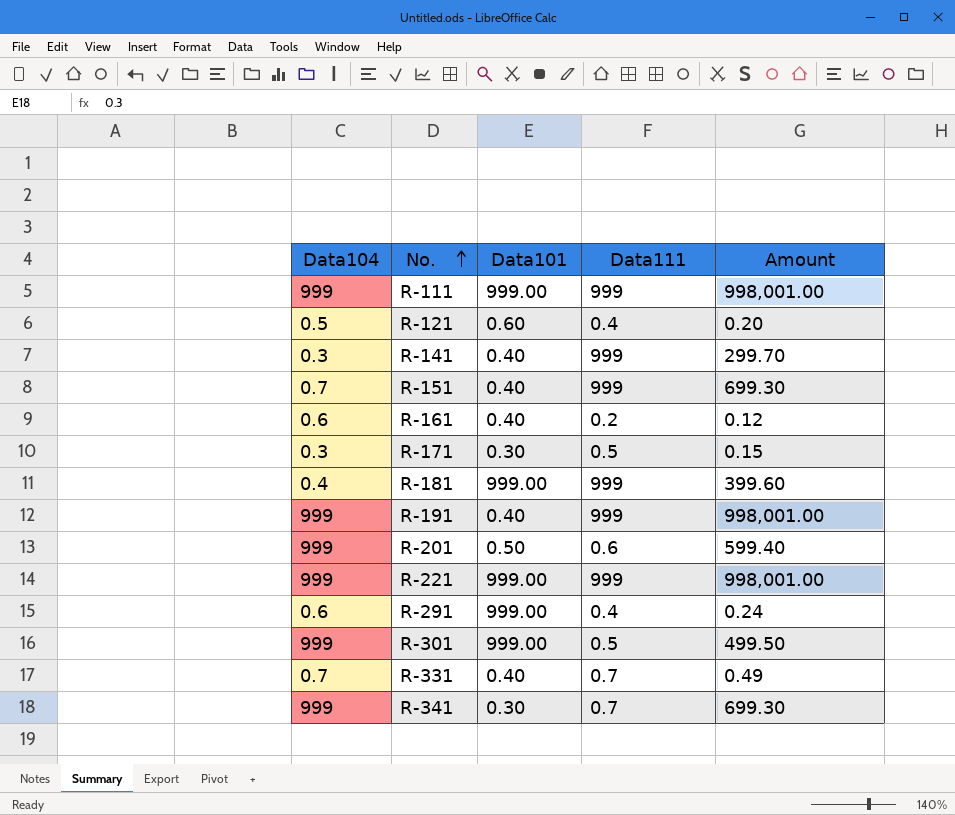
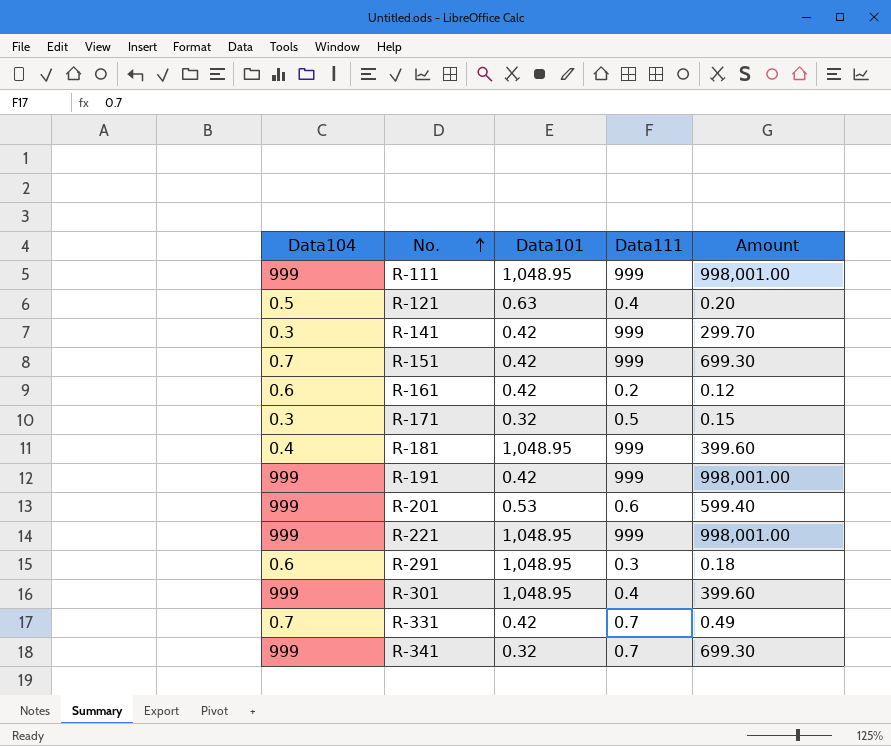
R-111 | Data101: 999.00 -> 1,048.95
R-121 | Data101: 0.60 -> 0.63
R-141 | Data101: 0.40 -> 0.42
R-151 | Data101: 0.40 -> 0.42
R-161 | Data101: 0.40 -> 0.42
R-171 | Data101: 0.30 -> 0.32
R-181 | Data101: 999.00 -> 1,048.95
R-191 | Data101: 0.40 -> 0.42
R-201 | Data101: 0.50 -> 0.53
R-221 | Data101: 999.00 -> 1,048.95
R-291 | Data101: 999.00 -> 1,048.95
R-291 | Data111: 0.4 -> 0.3
R-291 | Amount: 0.24 -> 0.18
R-301 | Data101: 999.00 -> 1,048.95
R-301 | Data111: 0.5 -> 0.4
R-301 | Amount: 499.50 -> 399.60
R-331 | Data101: 0.40 -> 0.42
R-341 | Data101: 0.30 -> 0.32

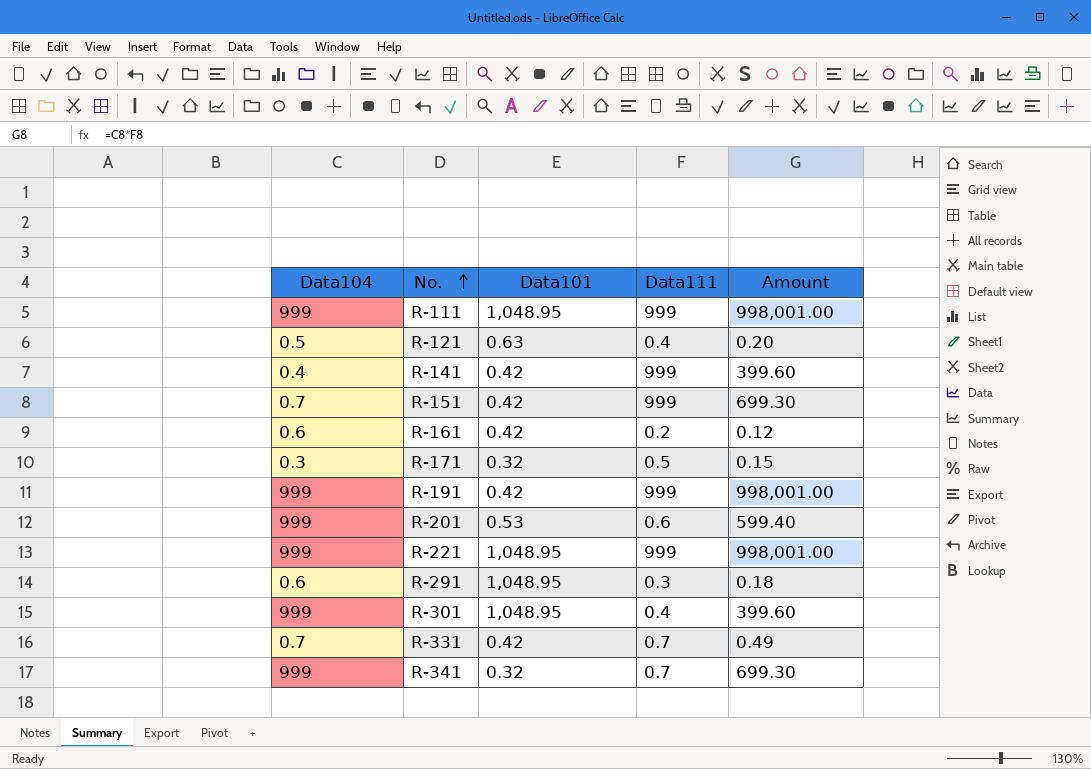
row R-181: 0.4 | 1,048.95 | 999 | 399.60 -> none
R-141 | Data104: 0.3 -> 0.4
R-141 | Amount: 299.70 -> 399.60

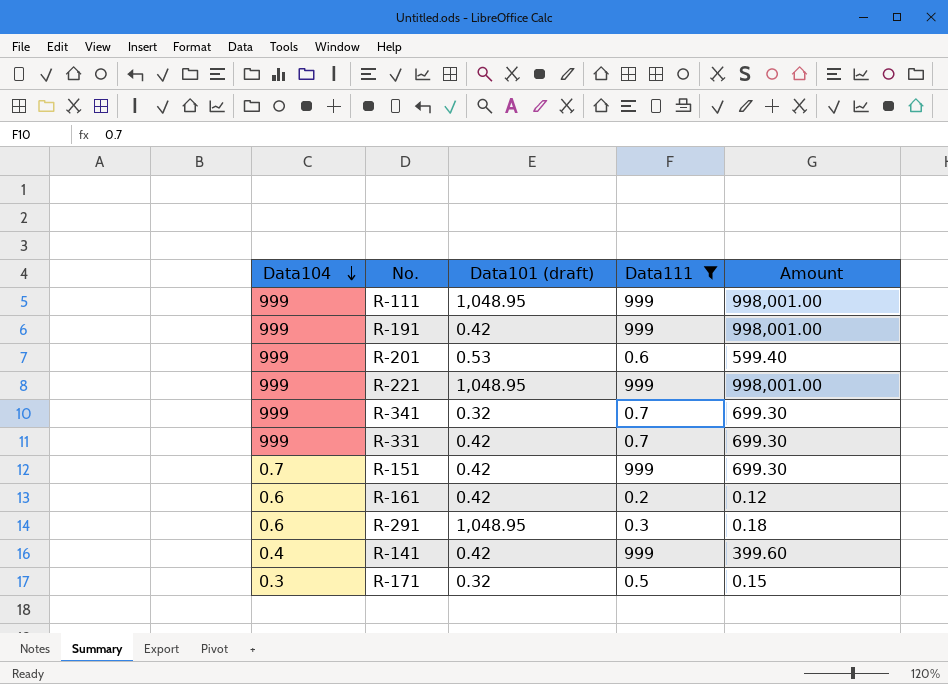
filter: none -> Data111 != 0.4
row order: No. ascending -> Data104 descending
column name: Data101 -> Data101 (draft)
R-331 | Data104: 0.7 -> 999
R-331 | Amount: 0.49 -> 699.30

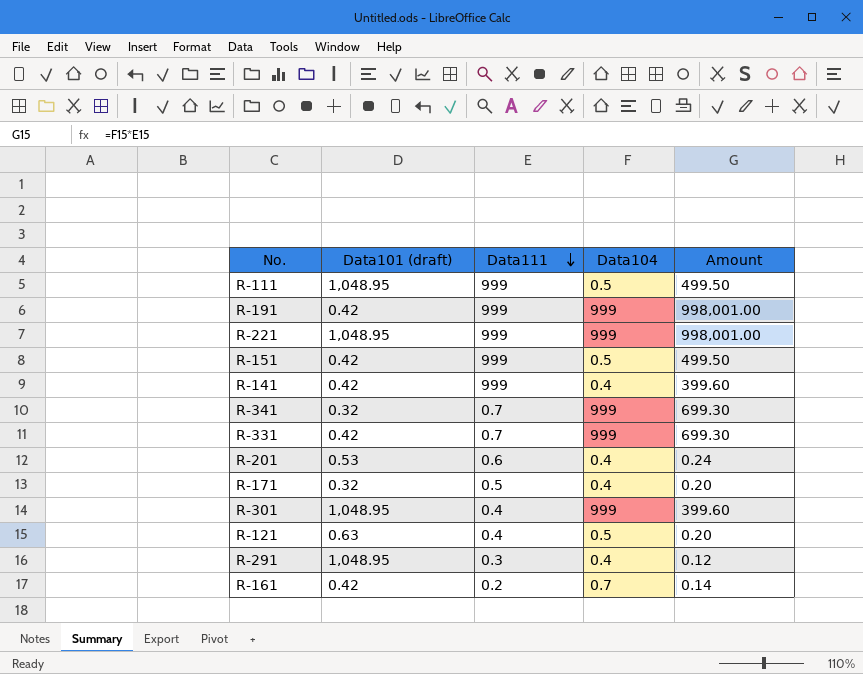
filter: Data111 != 0.4 -> none
row order: Data104 descending -> Data111 descending
column Data104 | position: 1 -> 4
R-111 | Data104: 999 -> 0.5
R-111 | Amount: 998,001.00 -> 499.50
R-151 | Data104: 0.7 -> 0.5
R-151 | Amount: 699.30 -> 499.50
R-201 | Data104: 999 -> 0.4
R-201 | Amount: 599.40 -> 0.24
R-171 | Data104: 0.3 -> 0.4
R-171 | Amount: 0.15 -> 0.20
R-291 | Data104: 0.6 -> 0.4
R-291 | Amount: 0.18 -> 0.12
R-161 | Data104: 0.6 -> 0.7
R-161 | Amount: 0.12 -> 0.14

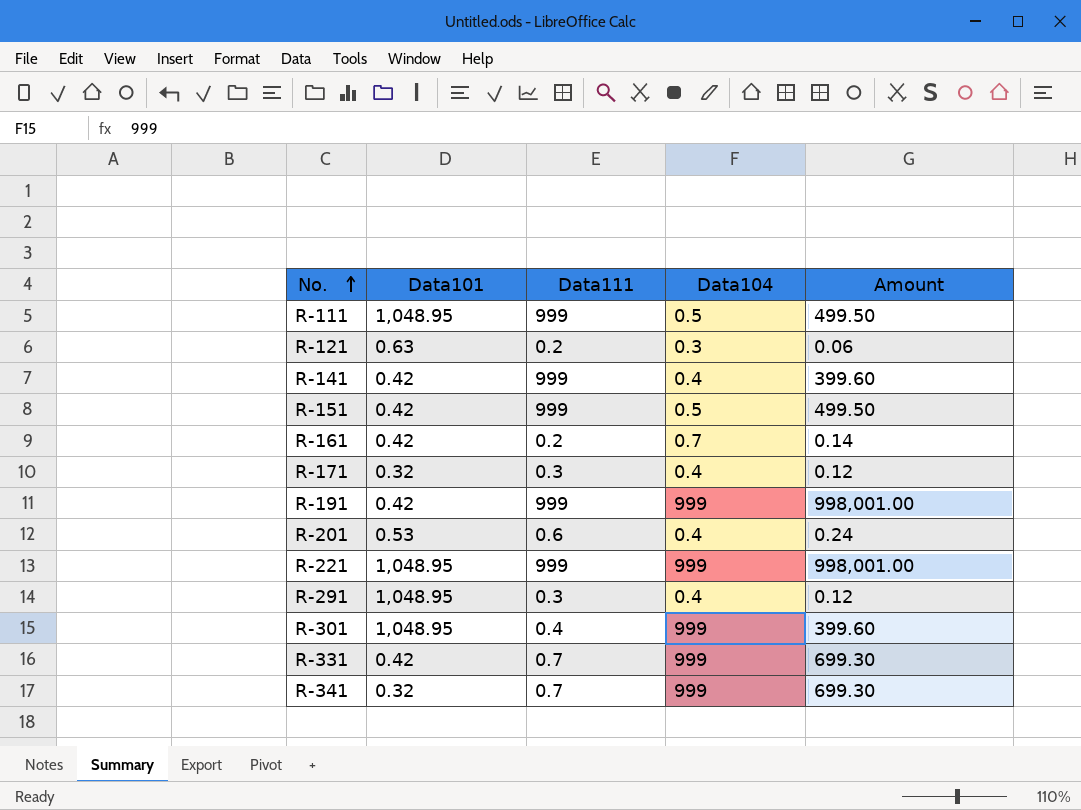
row order: Data111 descending -> No. ascending
column name: Data101 (draft) -> Data101
R-121 | Data111: 0.4 -> 0.2
R-121 | Data104: 0.5 -> 0.3
R-121 | Amount: 0.20 -> 0.06
R-171 | Data111: 0.5 -> 0.3
R-171 | Amount: 0.20 -> 0.12

